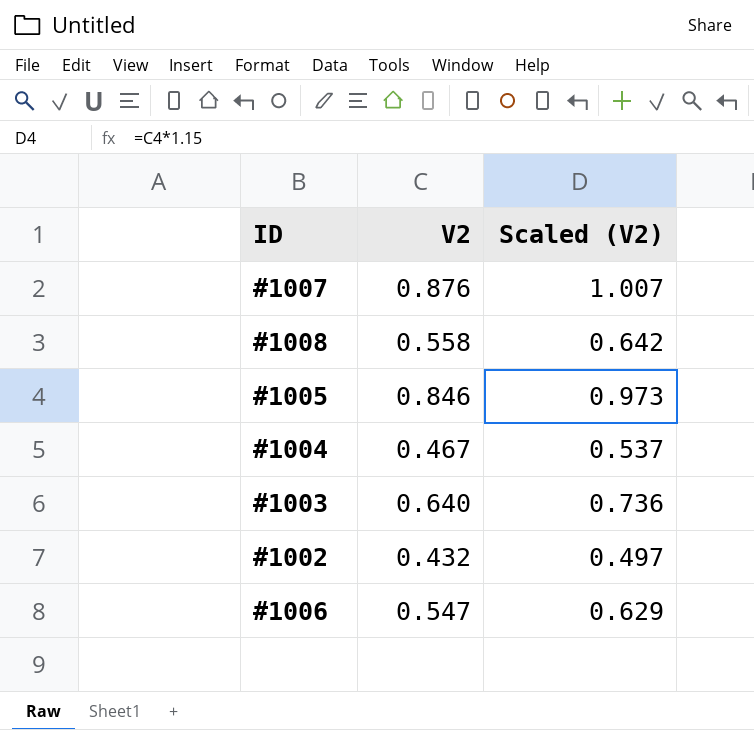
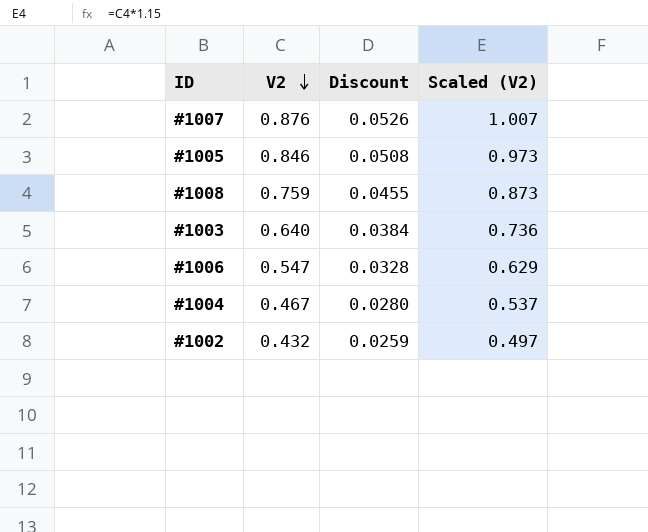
row order: none -> V2 descending
column Discount | formula: none -> [V2] * 0.06
#1008 | V2: 0.558 -> 0.759
#1008 | Scaled (V2): 0.642 -> 0.873

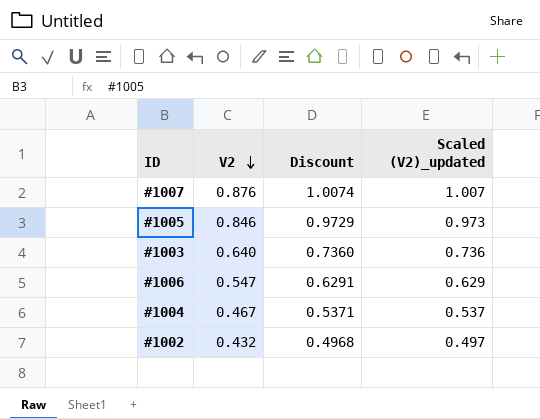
column Discount | formula: [V2] * 0.06 -> [V2] * 1.15
column name: Scaled (V2) -> Scaled (V2)_updated
row #1008: 0.759 | 0.0455 | 0.873 -> none

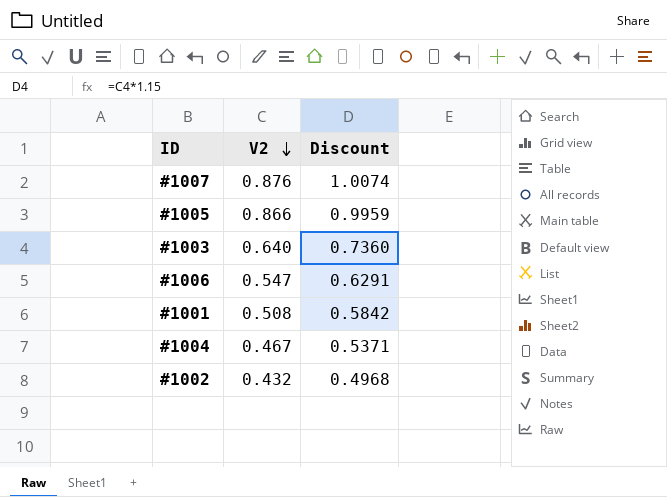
column Scaled (V2)_updated | formula: [V2] * 1.15 -> none
#1005 | V2: 0.846 -> 0.866
#1005 | Discount: 0.9729 -> 0.9959
row #1001: none -> 0.508 | 0.5842

